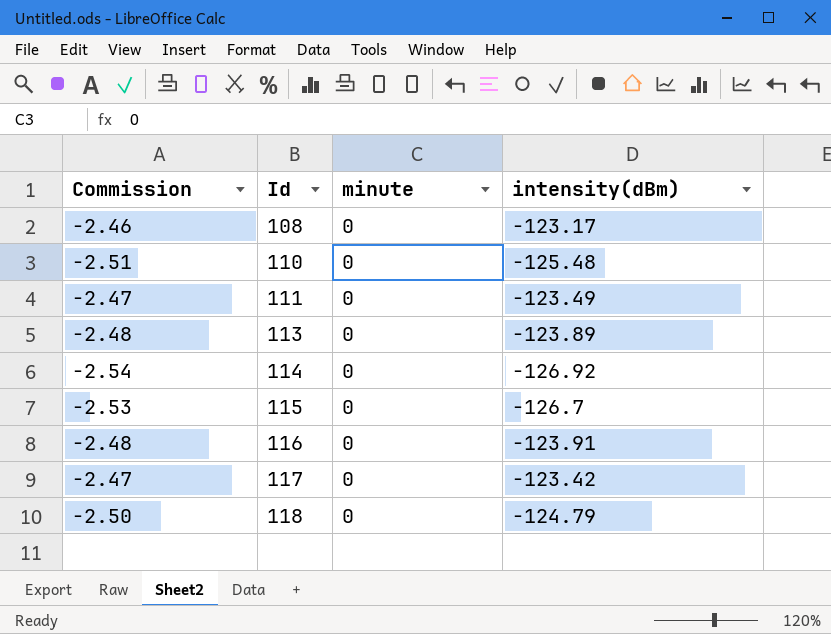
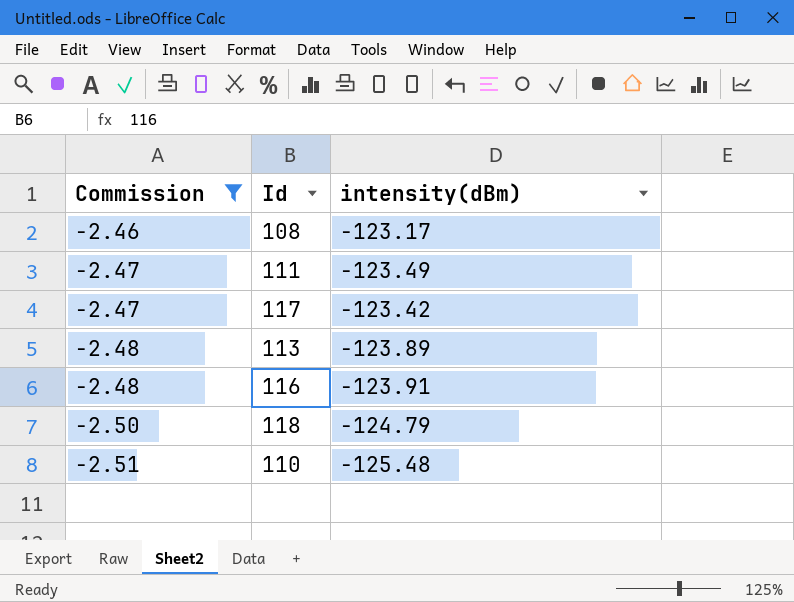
filter: none -> Commission >= -2.51
row order: Id ascending -> Commission descending
column minute | position: 3 -> none

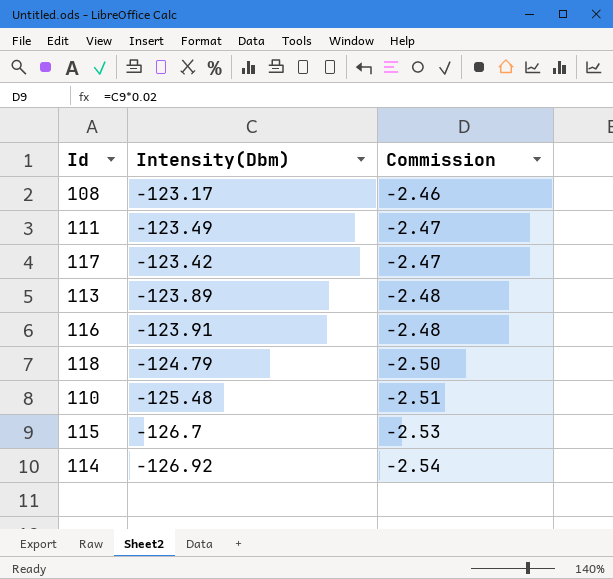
filter: Commission >= -2.51 -> none
column name: intensity(dBm) -> Intensity(Dbm)
column Commission | position: 1 -> 3

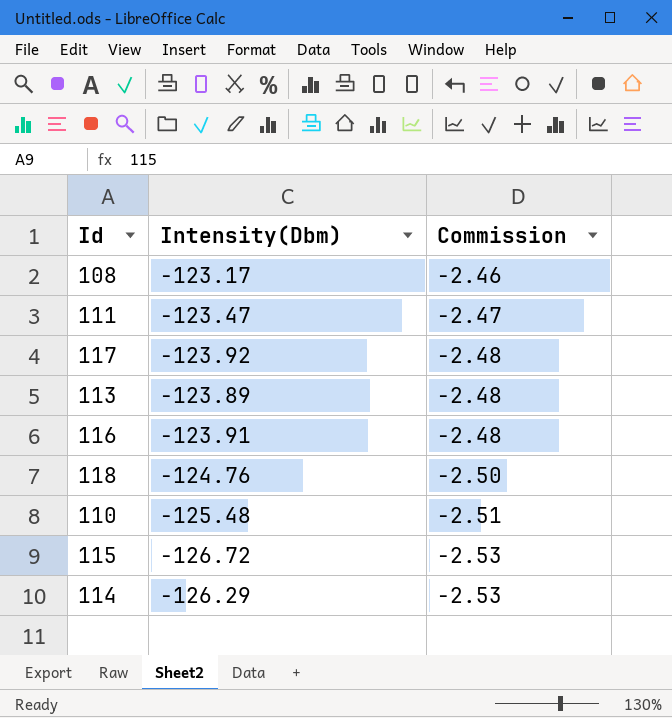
111 | Intensity(Dbm): -123.49 -> -123.47
117 | Intensity(Dbm): -123.42 -> -123.92
117 | Commission: -2.47 -> -2.48
118 | Intensity(Dbm): -124.79 -> -124.76
115 | Intensity(Dbm): -126.7 -> -126.72
114 | Intensity(Dbm): -126.92 -> -126.29
114 | Commission: -2.54 -> -2.53

